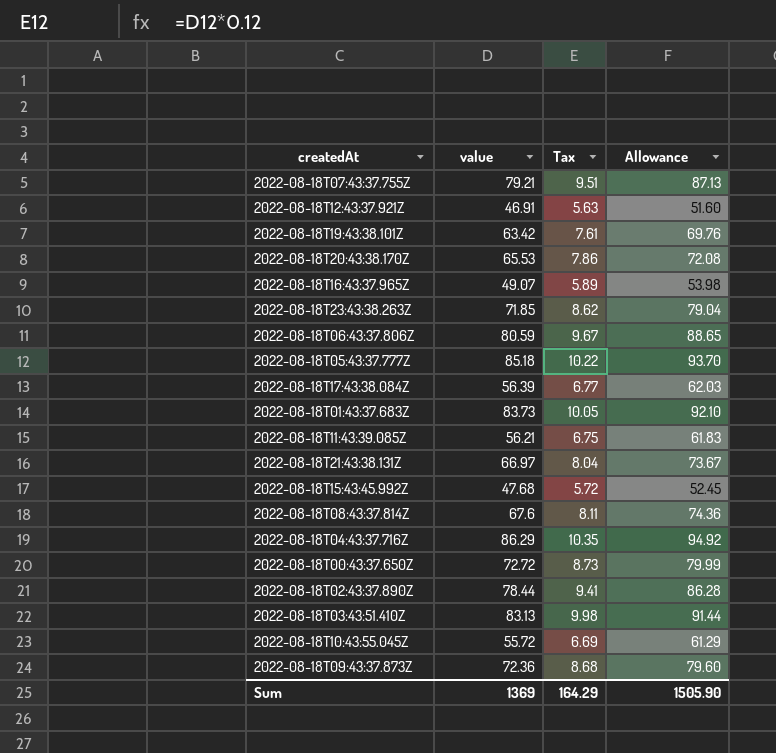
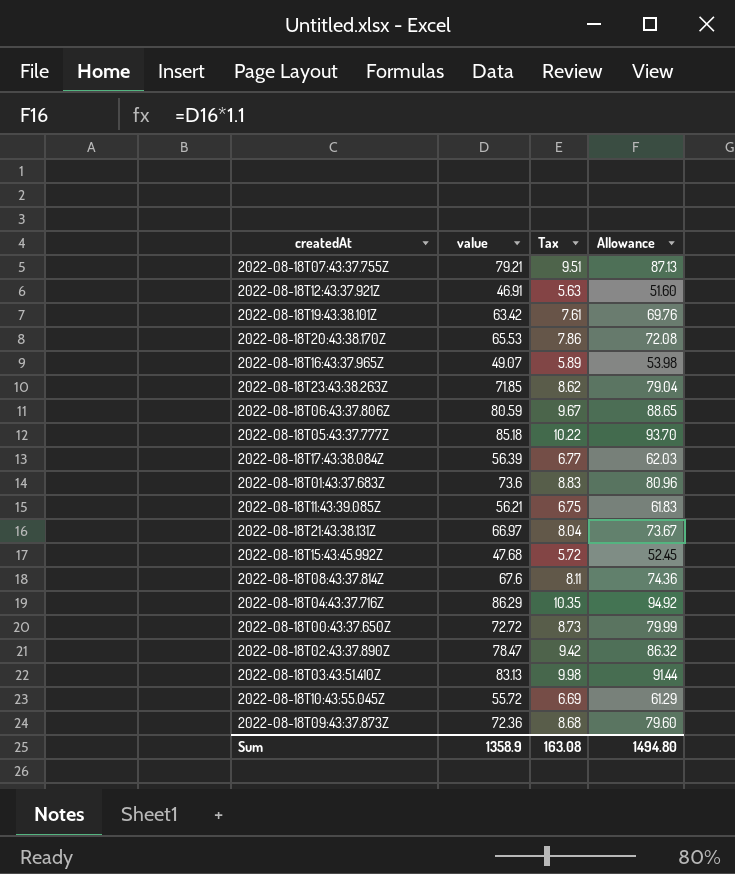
2022-08-18T01:43:37.683Z | value: 83.73 -> 73.6
2022-08-18T01:43:37.683Z | Tax: 10.05 -> 8.83
2022-08-18T01:43:37.683Z | Allowance: 92.10 -> 80.96
2022-08-18T02:43:37.890Z | value: 78.44 -> 78.47
2022-08-18T02:43:37.890Z | Tax: 9.41 -> 9.42
2022-08-18T02:43:37.890Z | Allowance: 86.28 -> 86.32
Sum | value: 1369 -> 1358.9
Sum | Tax: 164.29 -> 163.08
Sum | Allowance: 1505.90 -> 1494.80

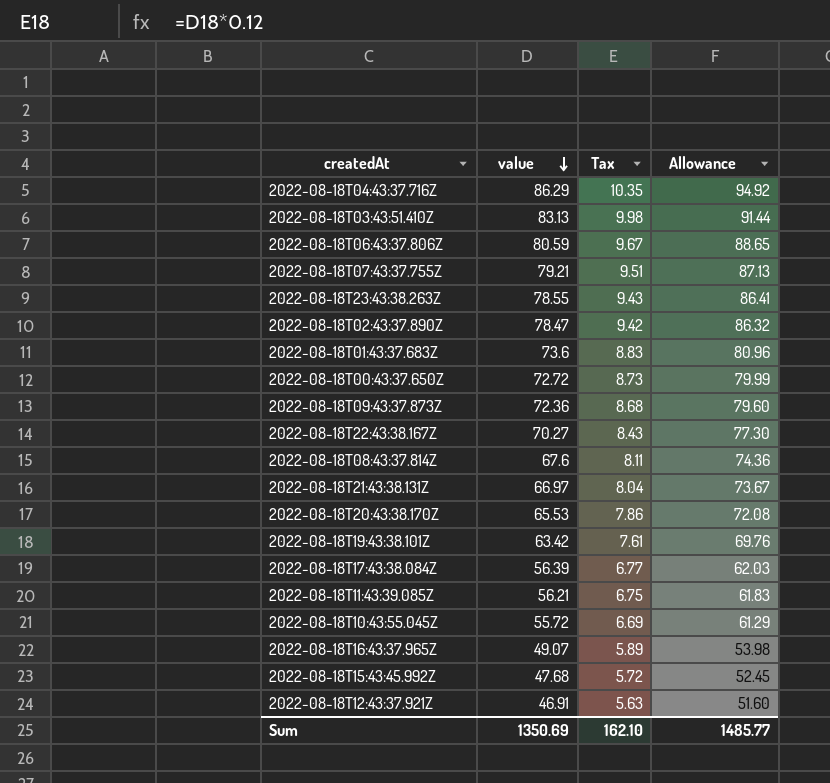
row order: none -> value descending
row 2022-08-18T05:43:37.777Z: 85.18 | 10.22 | 93.70 -> none
2022-08-18T23:43:38.263Z | value: 71.85 -> 78.55
2022-08-18T23:43:38.263Z | Tax: 8.62 -> 9.43
2022-08-18T23:43:38.263Z | Allowance: 79.04 -> 86.41
row 2022-08-18T22:43:38.167Z: none -> 70.27 | 8.43 | 77.30
Sum | value: 1358.9 -> 1350.69
Sum | Tax: 163.08 -> 162.10
Sum | Allowance: 1494.80 -> 1485.77

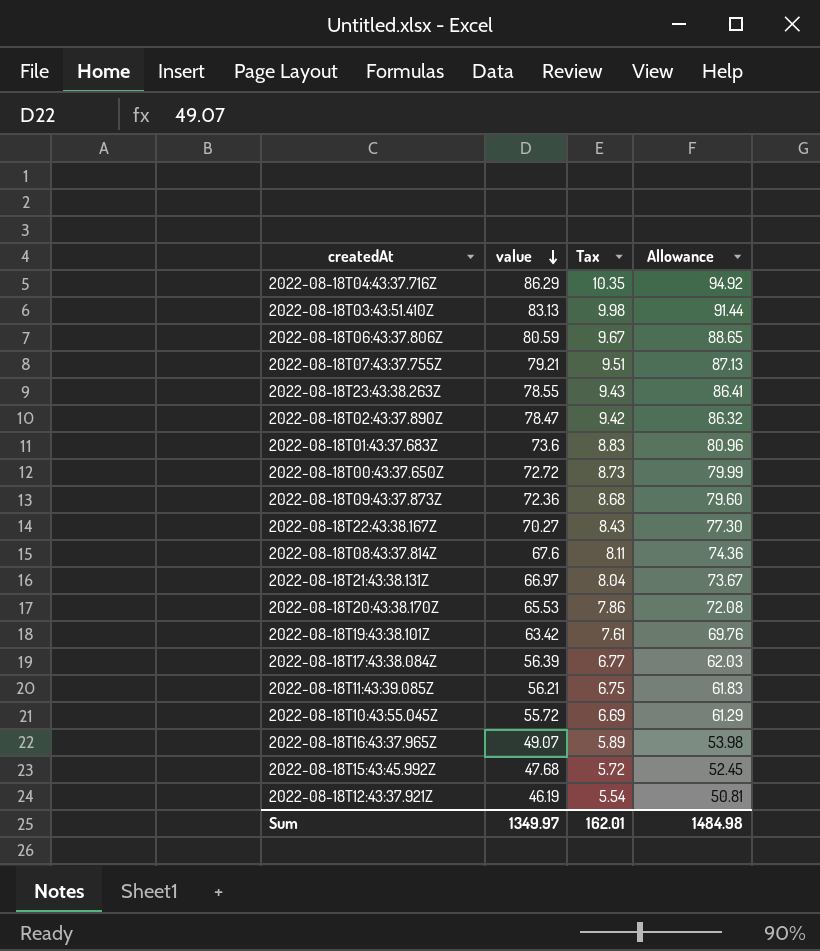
2022-08-18T12:43:37.921Z | value: 46.91 -> 46.19
2022-08-18T12:43:37.921Z | Tax: 5.63 -> 5.54
2022-08-18T12:43:37.921Z | Allowance: 51.60 -> 50.81
Sum | value: 1350.69 -> 1349.97
Sum | Tax: 162.10 -> 162.01
Sum | Allowance: 1485.77 -> 1484.98

